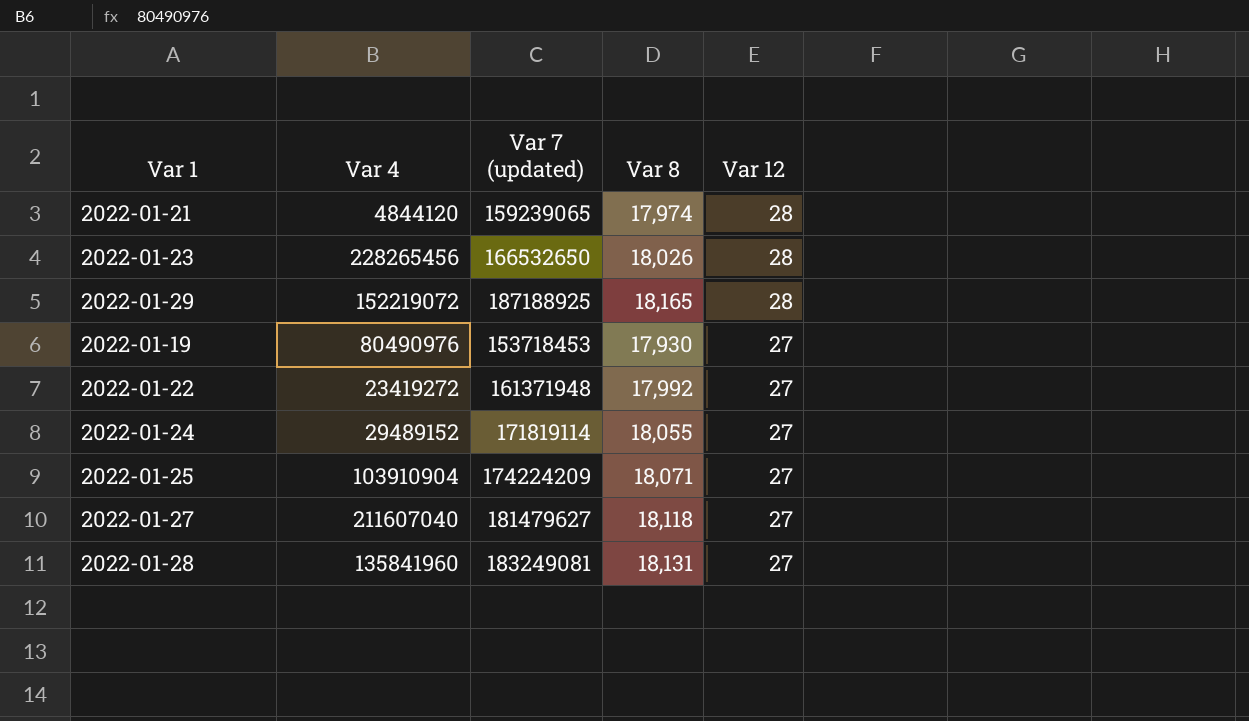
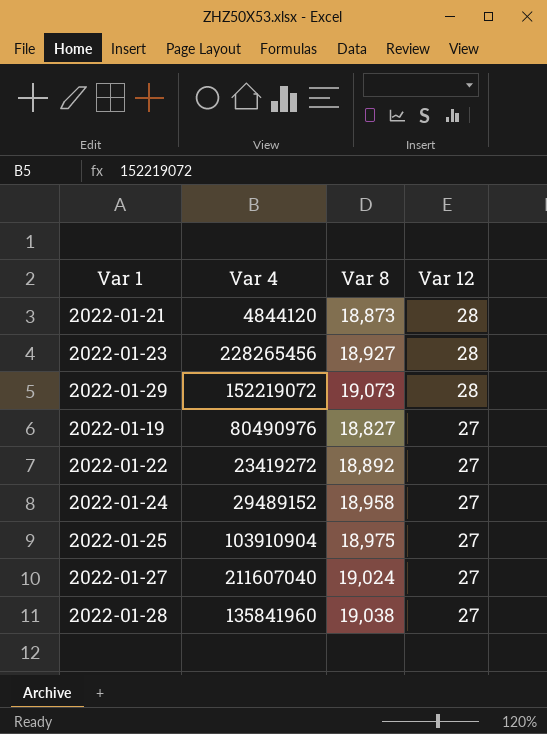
column Var 7 (updated) | position: 3 -> none
2022-01-21 | Var 8: 17,974 -> 18,873
2022-01-23 | Var 8: 18,026 -> 18,927
2022-01-29 | Var 8: 18,165 -> 19,073
2022-01-19 | Var 8: 17,930 -> 18,827
2022-01-22 | Var 8: 17,992 -> 18,892
2022-01-24 | Var 8: 18,055 -> 18,958
2022-01-25 | Var 8: 18,071 -> 18,975
2022-01-27 | Var 8: 18,118 -> 19,024
2022-01-28 | Var 8: 18,131 -> 19,038

